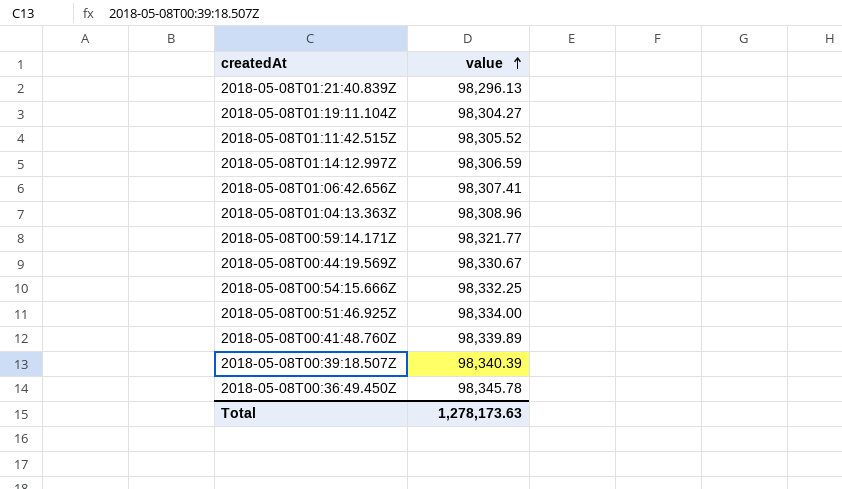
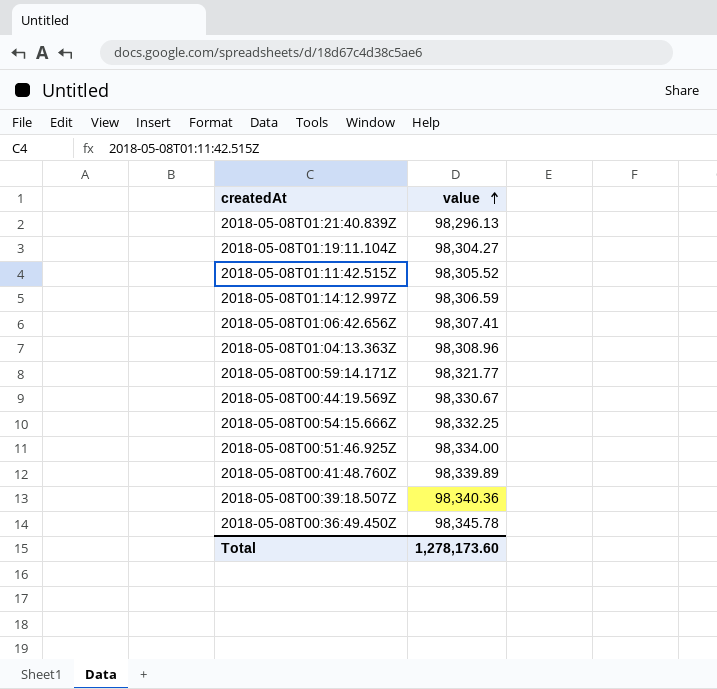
2018-05-08T00:39:18.507Z | value: 98,340.39 -> 98,340.36
Total | value: 1,278,173.63 -> 1,278,173.60

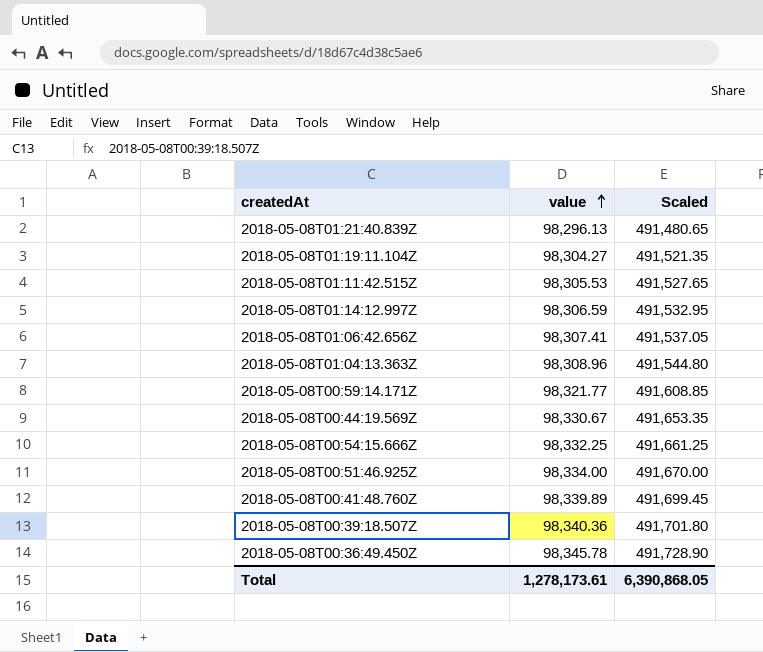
column Scaled | formula: none -> [value] * 5
2018-05-08T01:11:42.515Z | value: 98,305.52 -> 98,305.53
Total | value: 1,278,173.60 -> 1,278,173.61

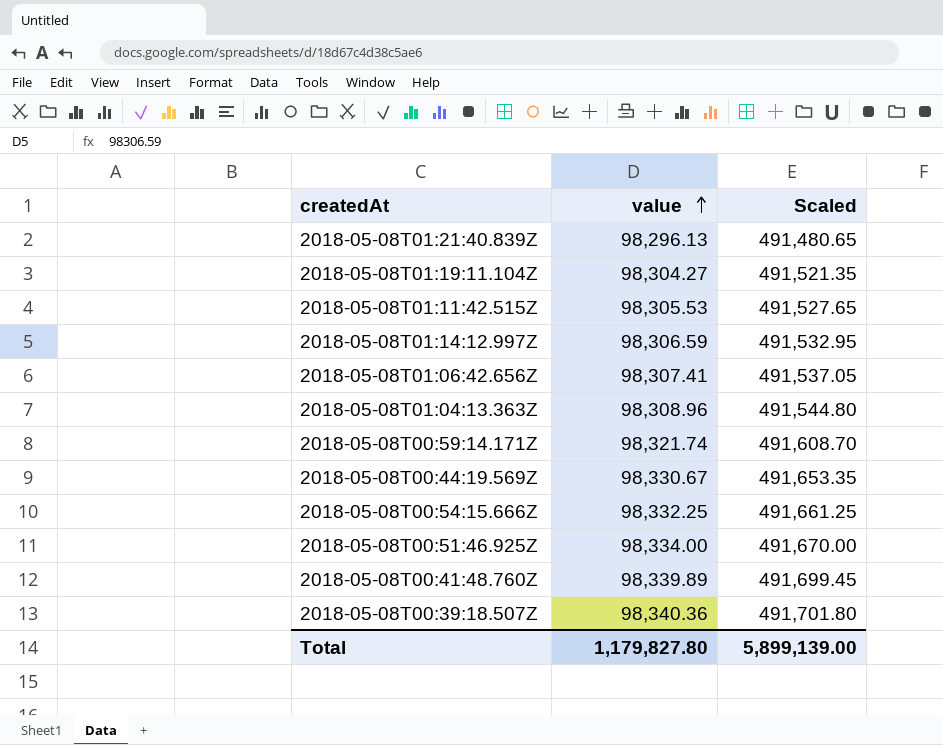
row 2018-05-08T00:36:49.450Z: 98,345.78 | 491,728.90 -> none
2018-05-08T00:59:14.171Z | value: 98,321.77 -> 98,321.74
2018-05-08T00:59:14.171Z | Scaled: 491,608.85 -> 491,608.70
Total | value: 1,278,173.61 -> 1,179,827.80
Total | Scaled: 6,390,868.05 -> 5,899,139.00

